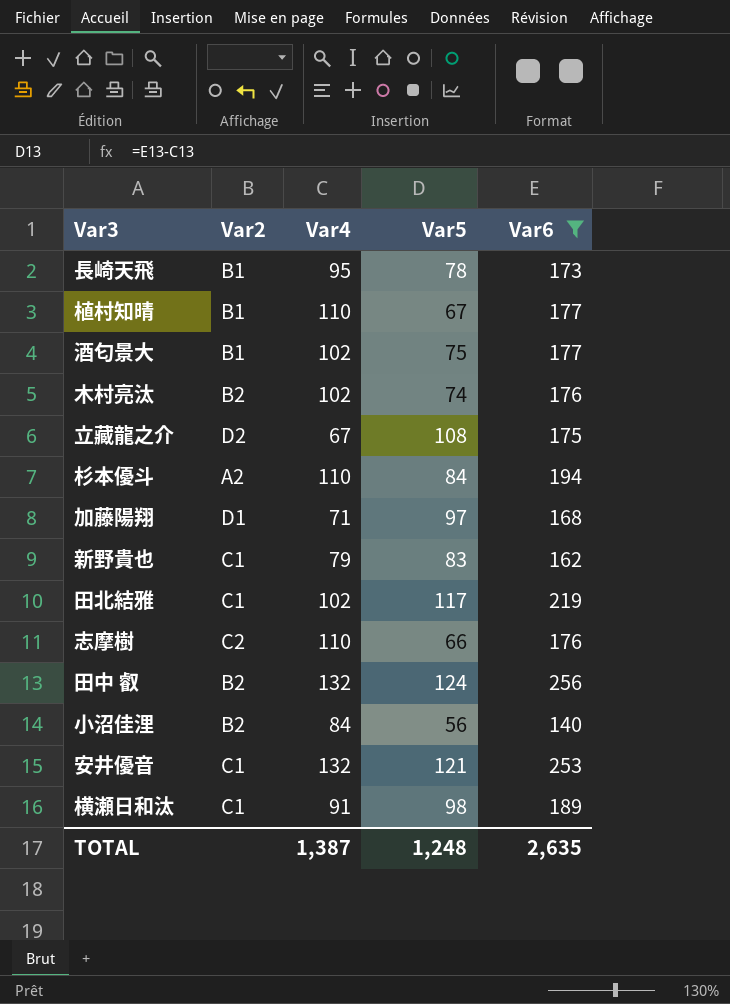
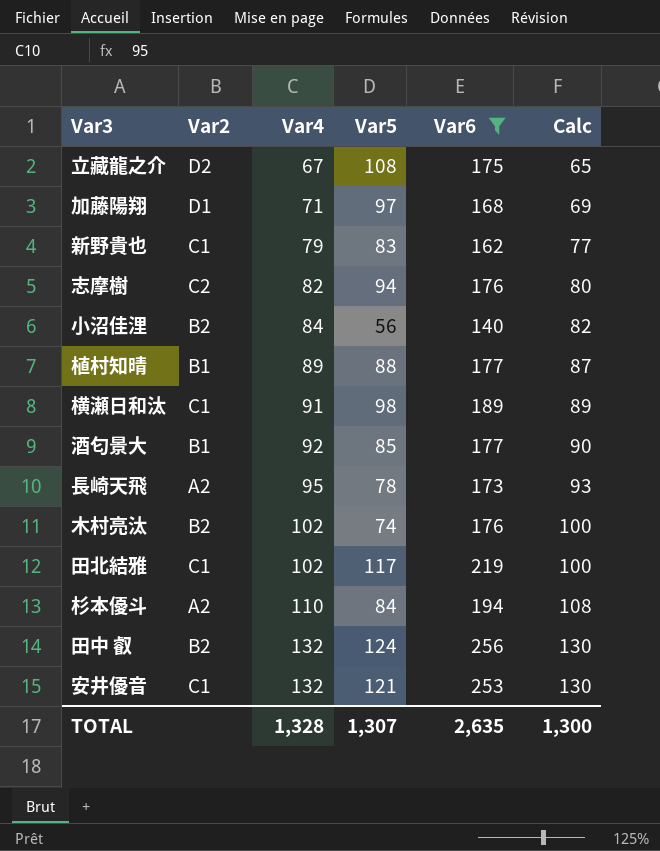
row order: none -> Var4 ascending
column Calc | formula: none -> [Var4] - 2
志摩樹 | Var4: 110 -> 82
志摩樹 | Var5: 66 -> 94
植村知晴 | Var4: 110 -> 89
植村知晴 | Var5: 67 -> 88
酒匂景大 | Var4: 102 -> 92
酒匂景大 | Var5: 75 -> 85
長崎天飛 | Var2: B1 -> A2
TOTAL | Var4: 1,387 -> 1,328
TOTAL | Var5: 1,248 -> 1,307

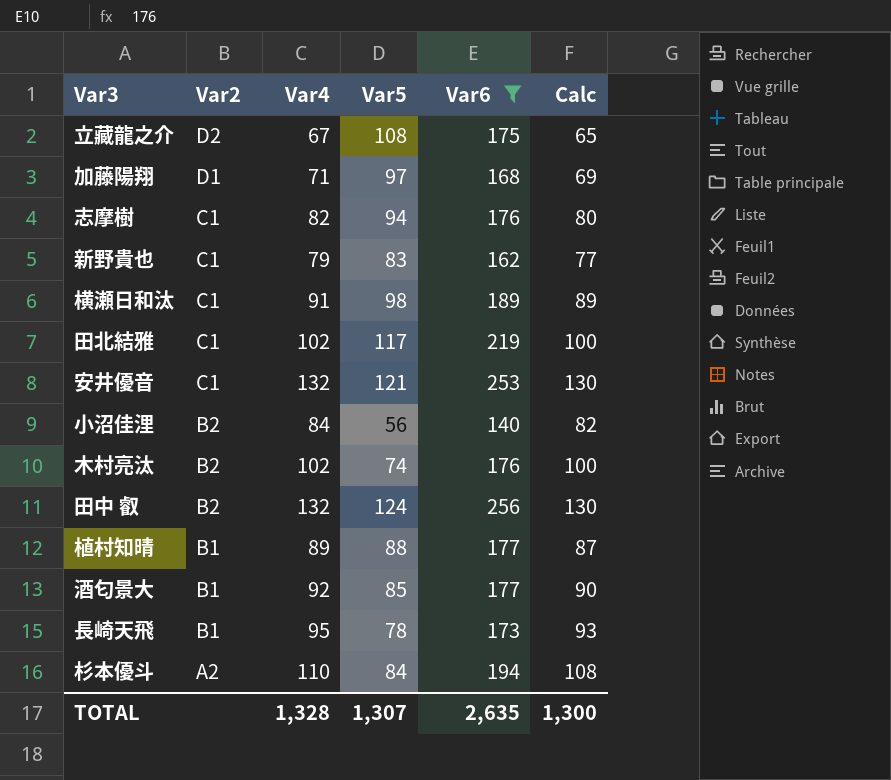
row order: Var4 ascending -> Var2 descending
志摩樹 | Var2: C2 -> C1
長崎天飛 | Var2: A2 -> B1

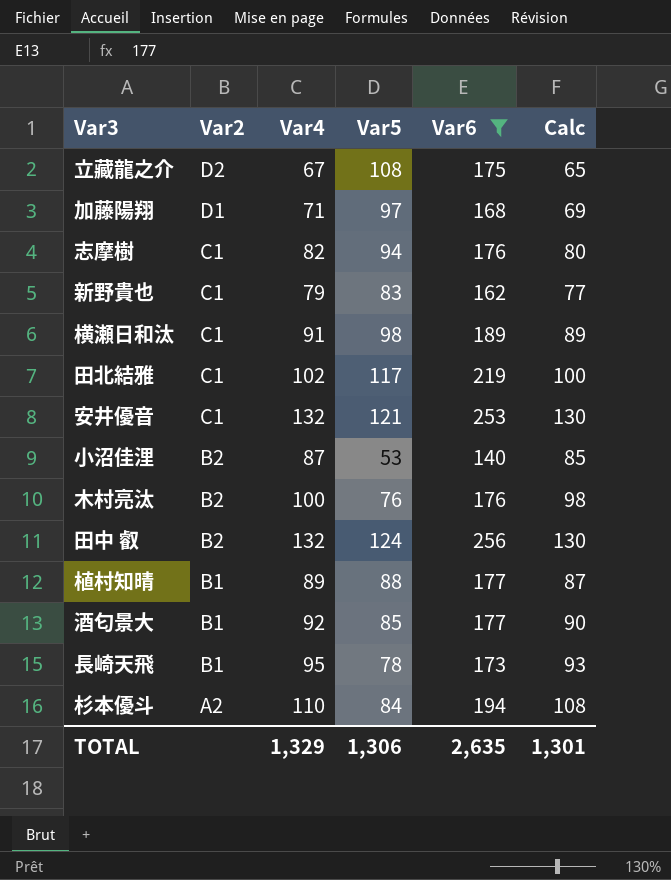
小沼佳浬 | Var4: 84 -> 87
小沼佳浬 | Var5: 56 -> 53
小沼佳浬 | Calc: 82 -> 85
木村亮汰 | Var4: 102 -> 100
木村亮汰 | Var5: 74 -> 76
木村亮汰 | Calc: 100 -> 98
TOTAL | Var4: 1,328 -> 1,329
TOTAL | Var5: 1,307 -> 1,306
TOTAL | Calc: 1,300 -> 1,301

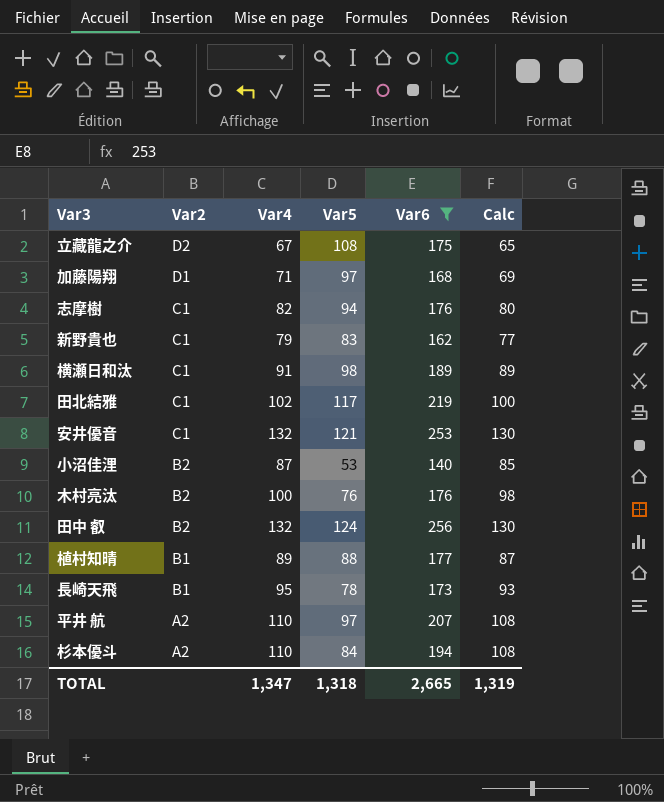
row 酒匂景大: B1 | 92 | 85 | 177 | 90 -> none
row 平井 航: none -> A2 | 110 | 97 | 207 | 108
TOTAL | Var4: 1,329 -> 1,347
TOTAL | Var5: 1,306 -> 1,318
TOTAL | Var6: 2,635 -> 2,665
TOTAL | Calc: 1,301 -> 1,319

